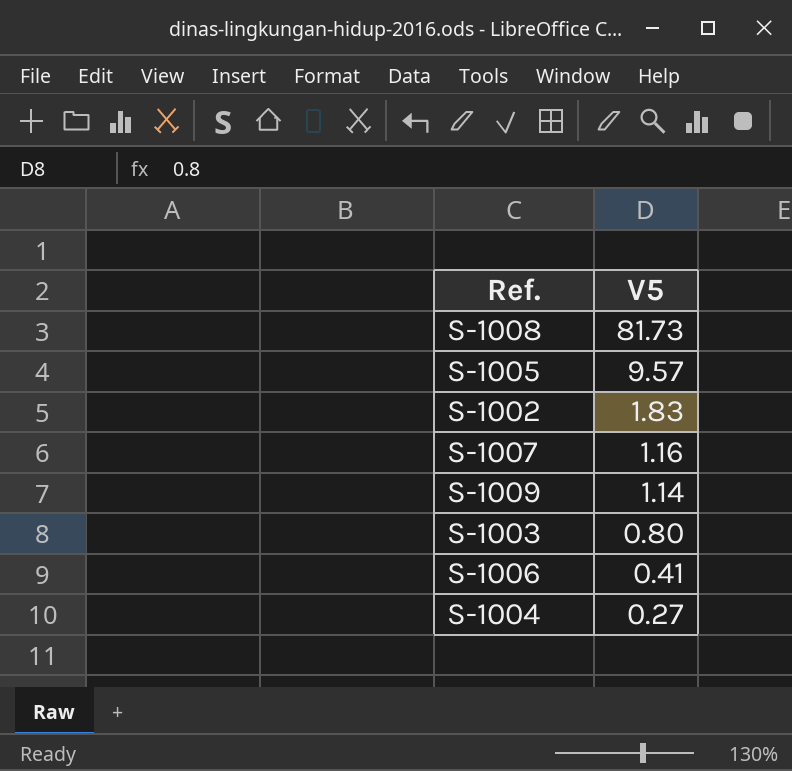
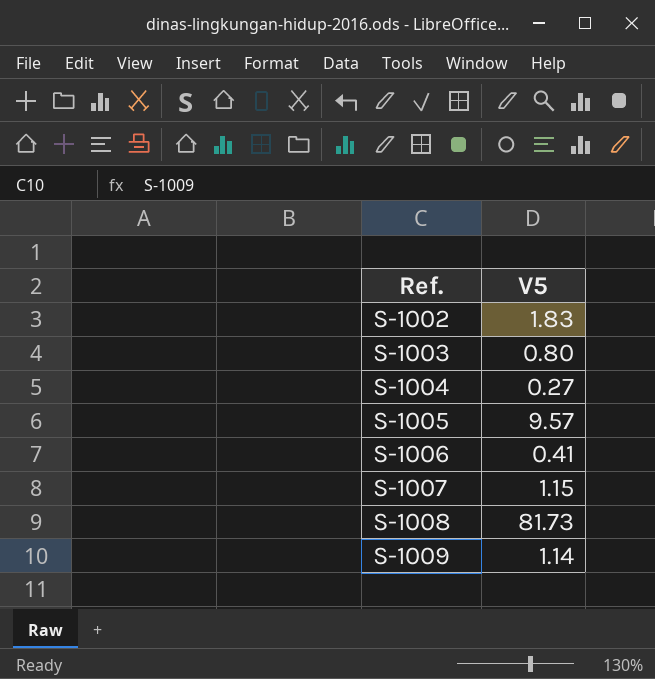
row order: V5 descending -> Ref. ascending
S-1007 | V5: 1.16 -> 1.15

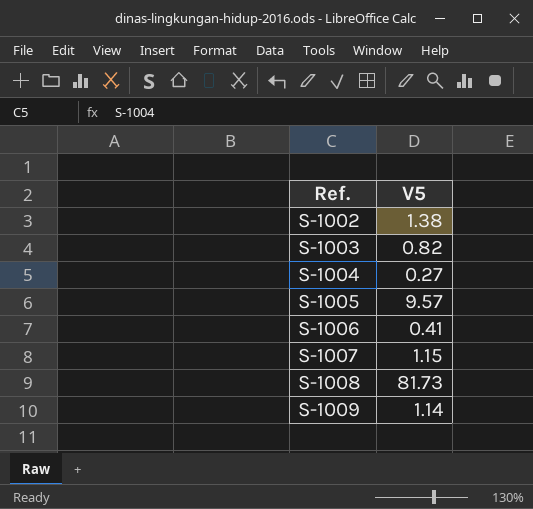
S-1002 | V5: 1.83 -> 1.38
S-1003 | V5: 0.80 -> 0.82

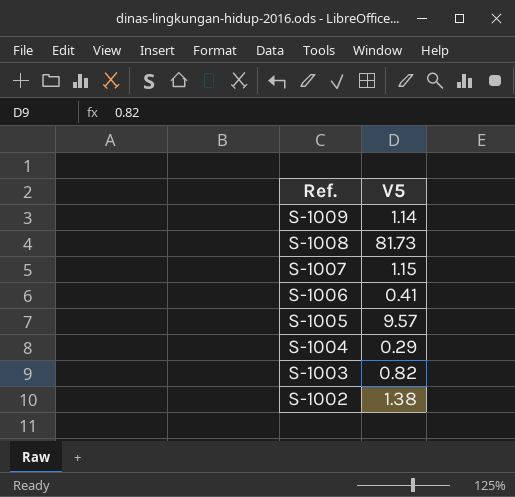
row order: Ref. ascending -> Ref. descending
S-1004 | V5: 0.27 -> 0.29

